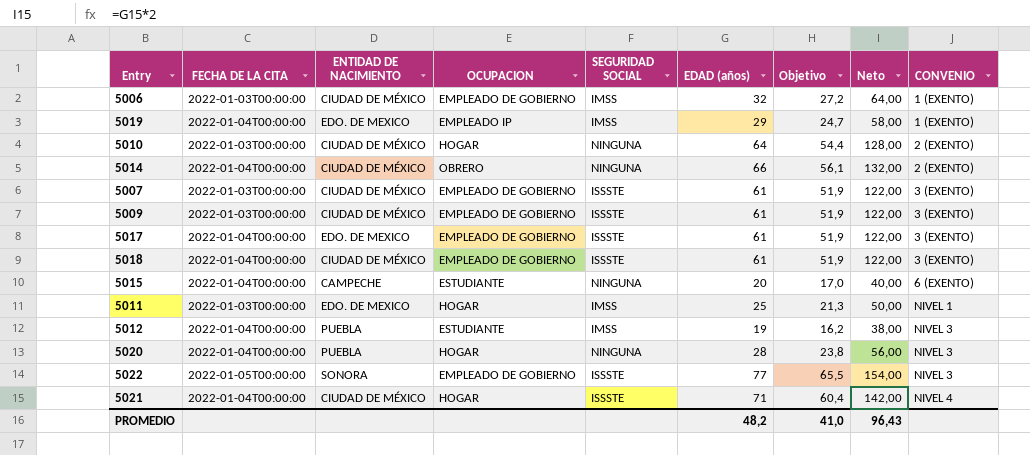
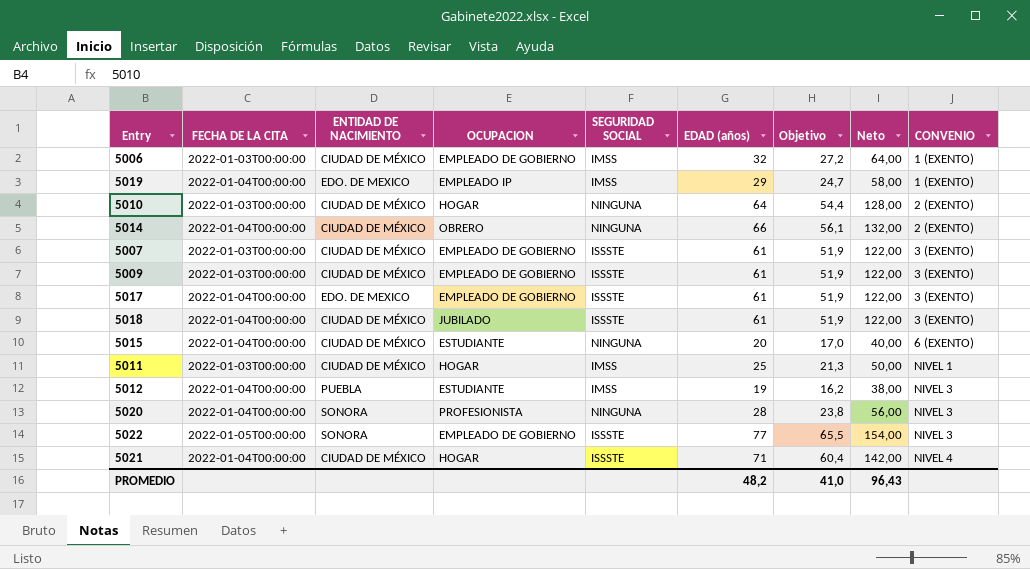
5018 | OCUPACION: EMPLEADO DE GOBIERNO -> JUBILADO
5015 | ENTIDAD DE NACIMIENTO: CAMPECHE -> CIUDAD DE MÉXICO
5011 | ENTIDAD DE NACIMIENTO: EDO. DE MEXICO -> CIUDAD DE MÉXICO
5020 | ENTIDAD DE NACIMIENTO: PUEBLA -> SONORA
5020 | OCUPACION: HOGAR -> PROFESIONISTA

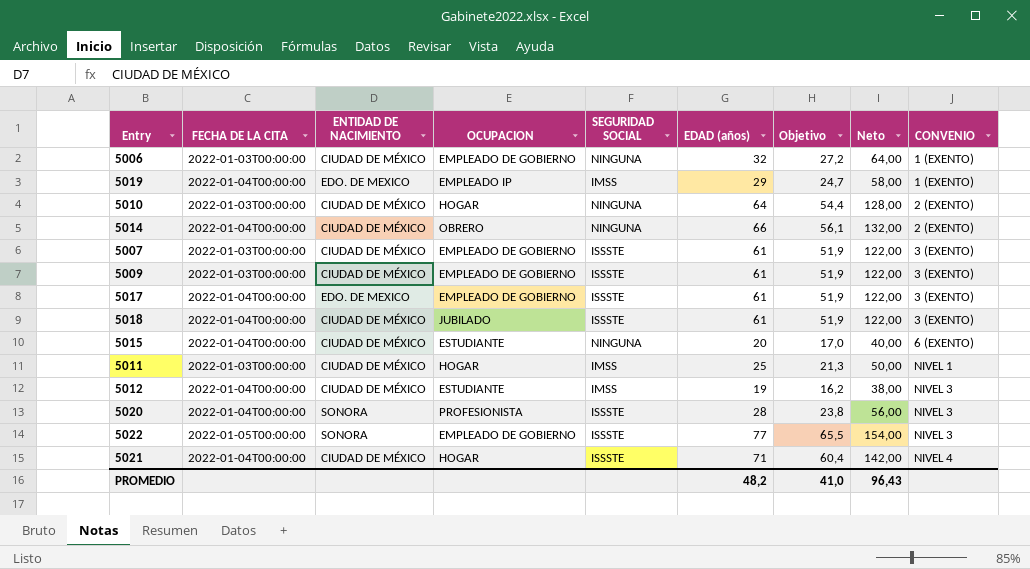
5006 | SEGURIDAD SOCIAL: IMSS -> NINGUNA
5012 | ENTIDAD DE NACIMIENTO: PUEBLA -> CIUDAD DE MÉXICO
5020 | SEGURIDAD SOCIAL: NINGUNA -> ISSSTE

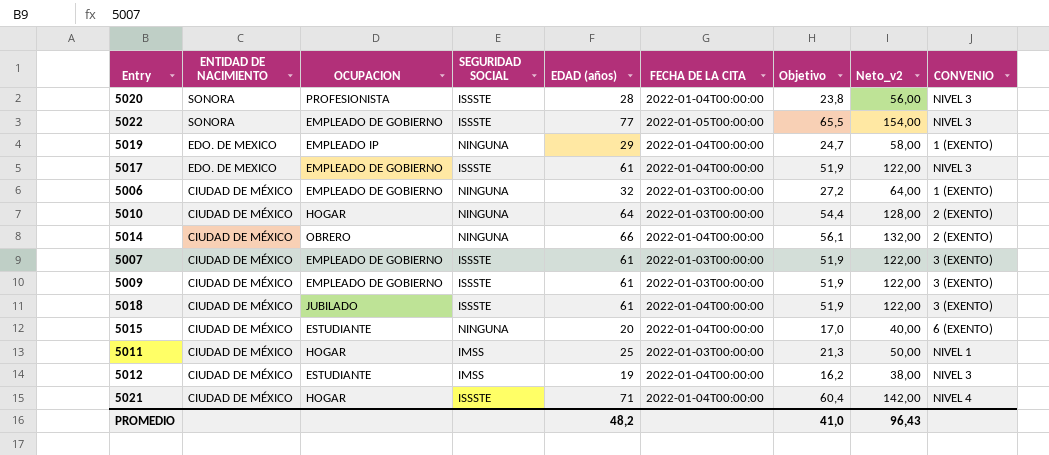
row order: CONVENIO ascending -> ENTIDAD DE NACIMIENTO descending
column FECHA DE LA CITA | position: 2 -> 6
column name: Neto -> Neto_v2
5019 | SEGURIDAD SOCIAL: IMSS -> NINGUNA
5017 | CONVENIO: 3 (EXENTO) -> NIVEL 3

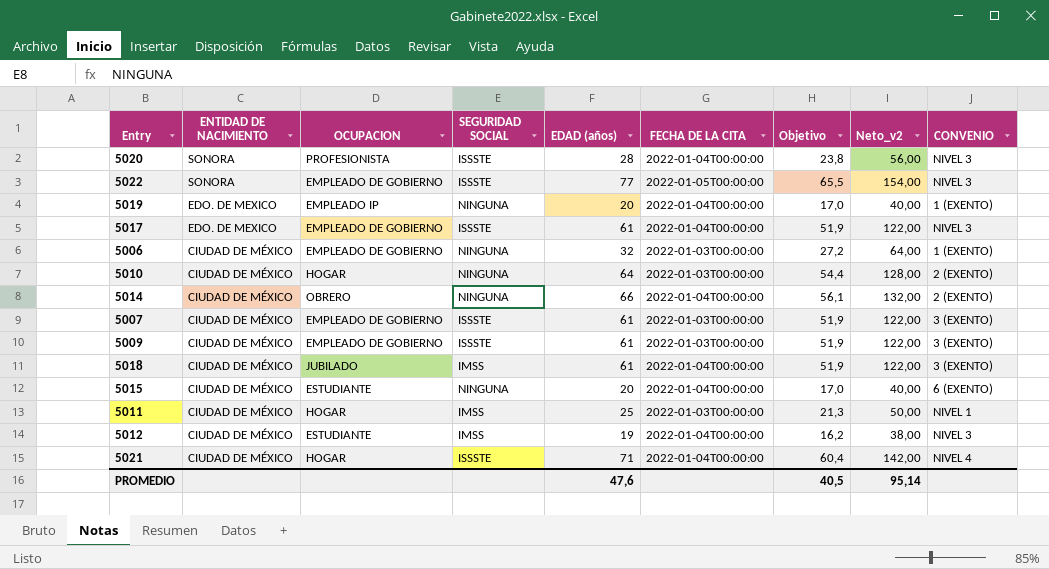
5019 | EDAD (años): 29 -> 20
5019 | Objetivo: 24,7 -> 17,0
5019 | Neto_v2: 58,00 -> 40,00
5018 | SEGURIDAD SOCIAL: ISSSTE -> IMSS
PROMEDIO | EDAD (años): 48,2 -> 47,6
PROMEDIO | Objetivo: 41,0 -> 40,5
PROMEDIO | Neto_v2: 96,43 -> 95,14

